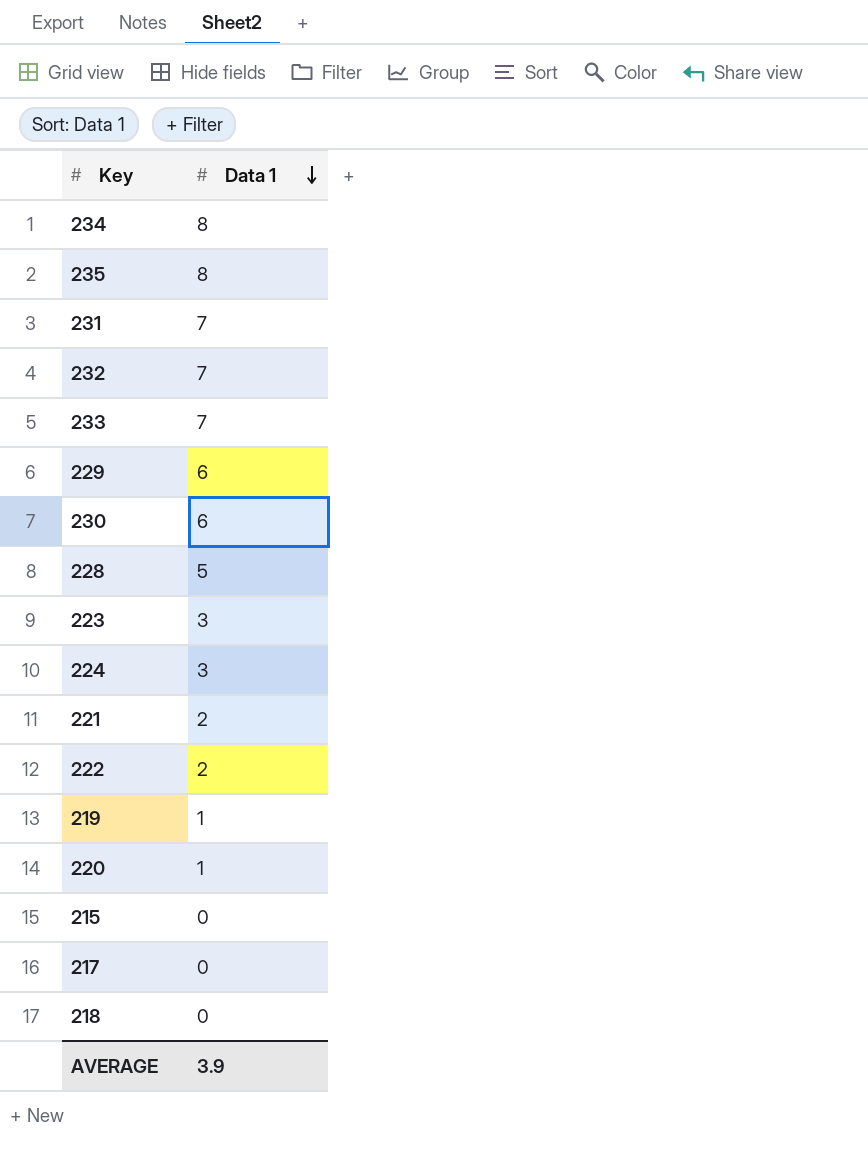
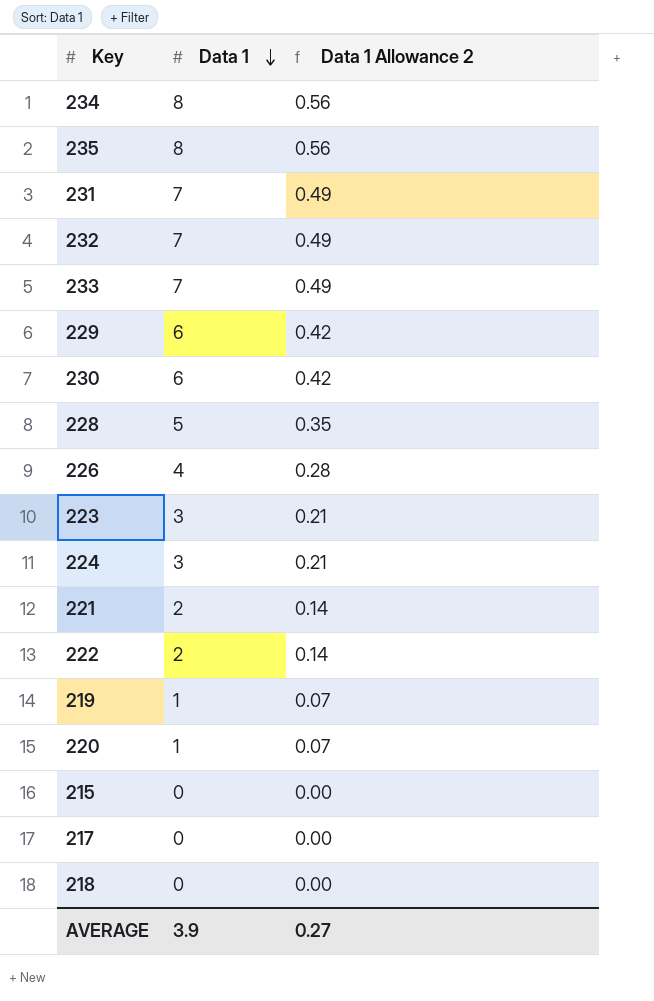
column Data 1 Allowance 2 | formula: none -> [Data 1] * 0.07
row 226: none -> 4 | 0.28

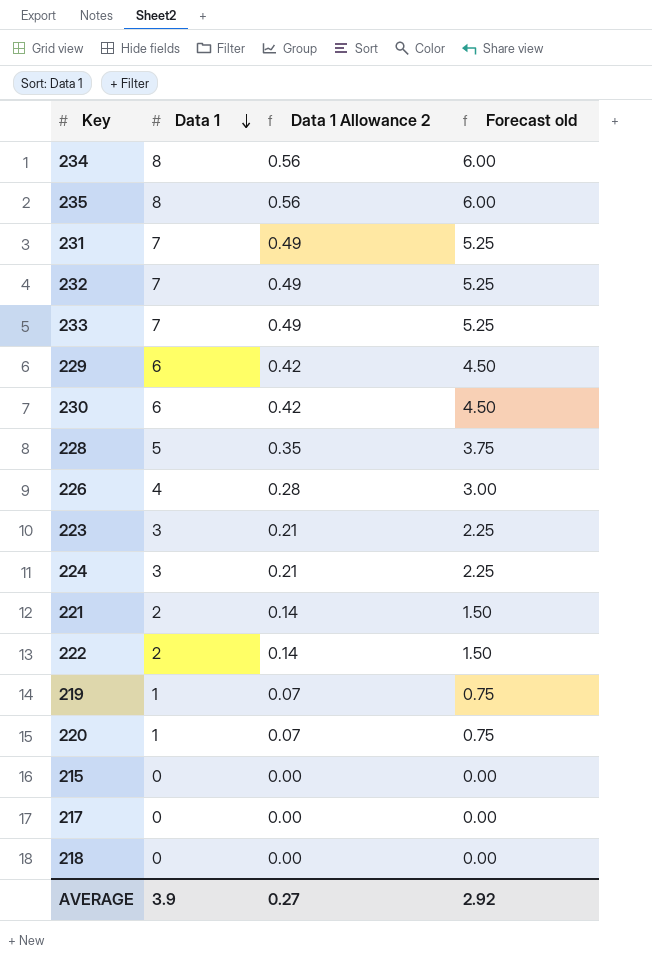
column Forecast old | formula: none -> [Data 1] * 0.75

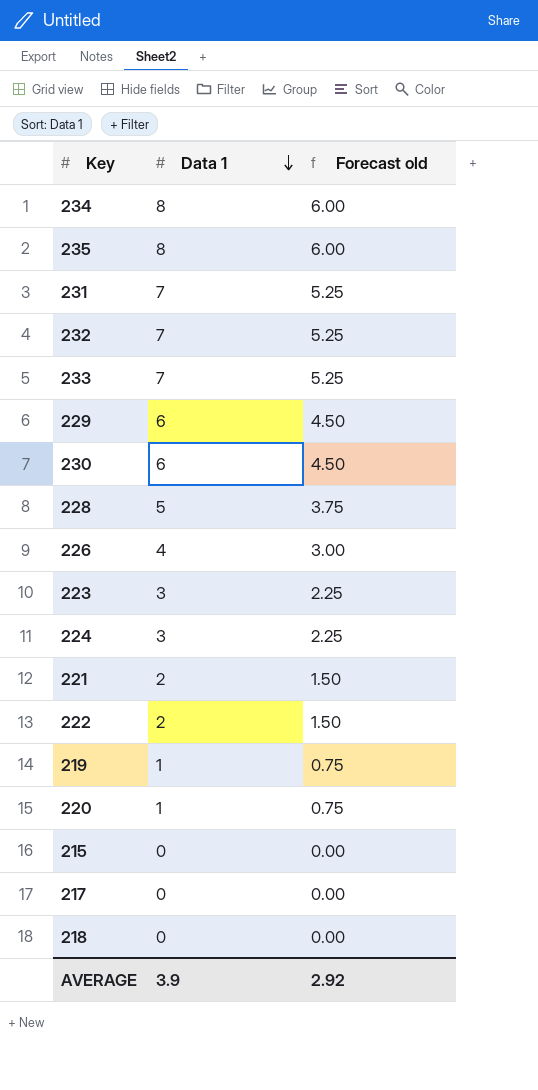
column Data 1 Allowance 2 | formula: [Data 1] * 0.07 -> none

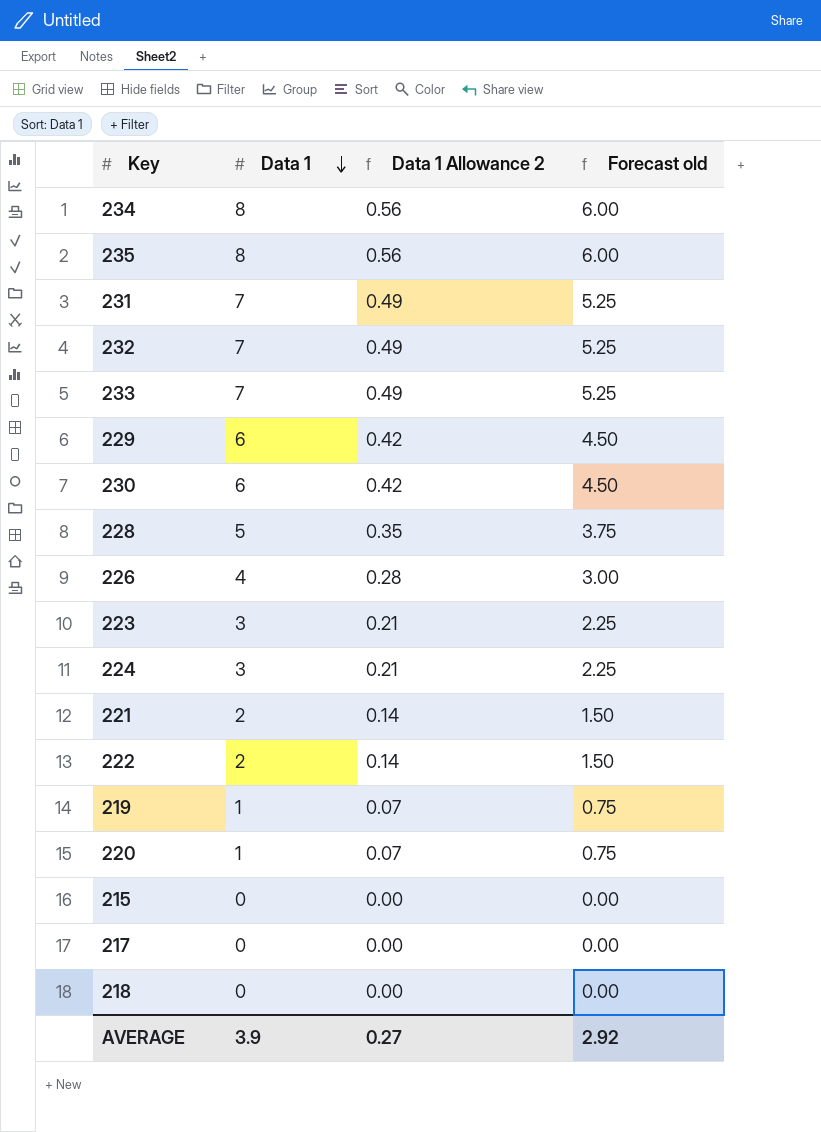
column Data 1 Allowance 2 | formula: none -> [Data 1] * 0.07

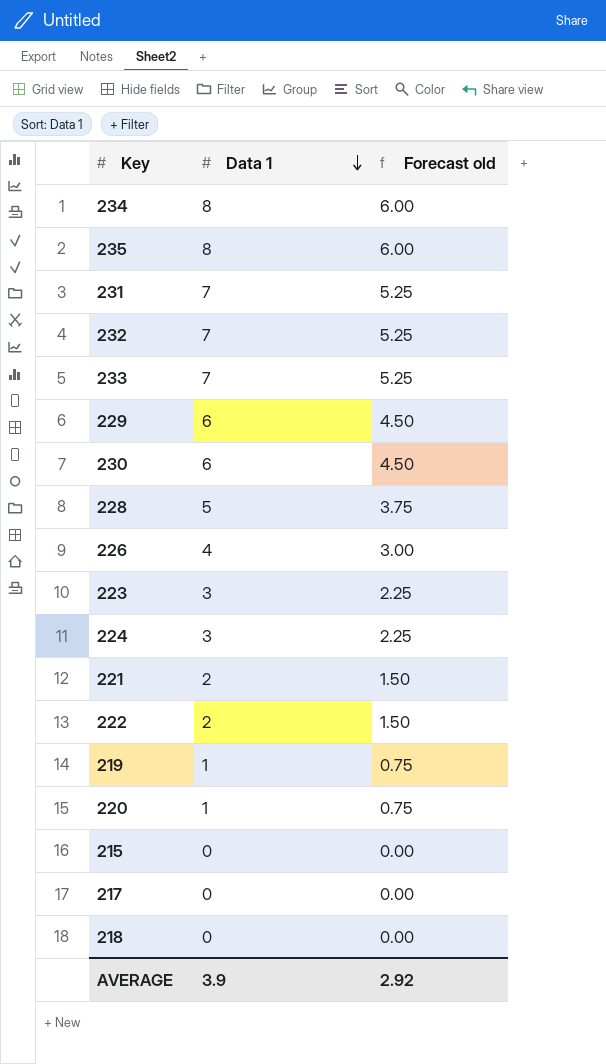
column Data 1 Allowance 2 | formula: [Data 1] * 0.07 -> none

